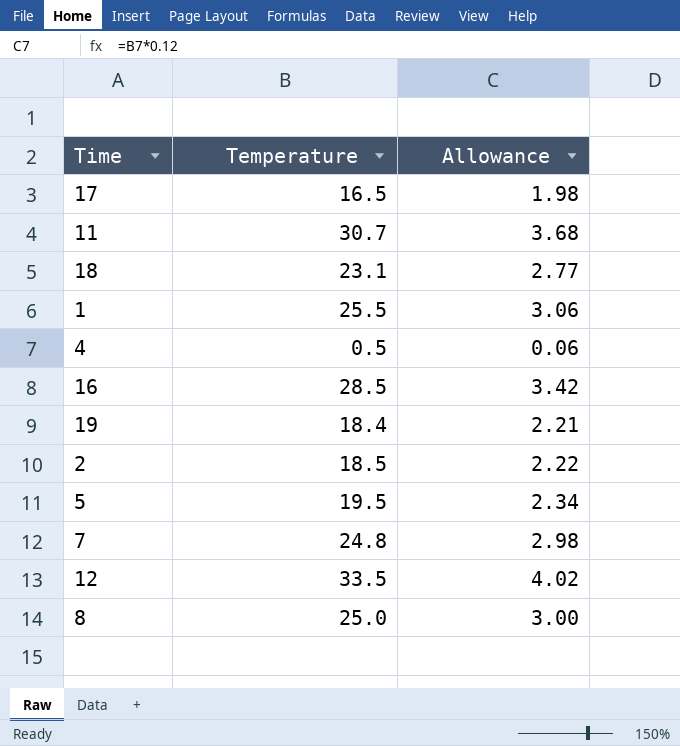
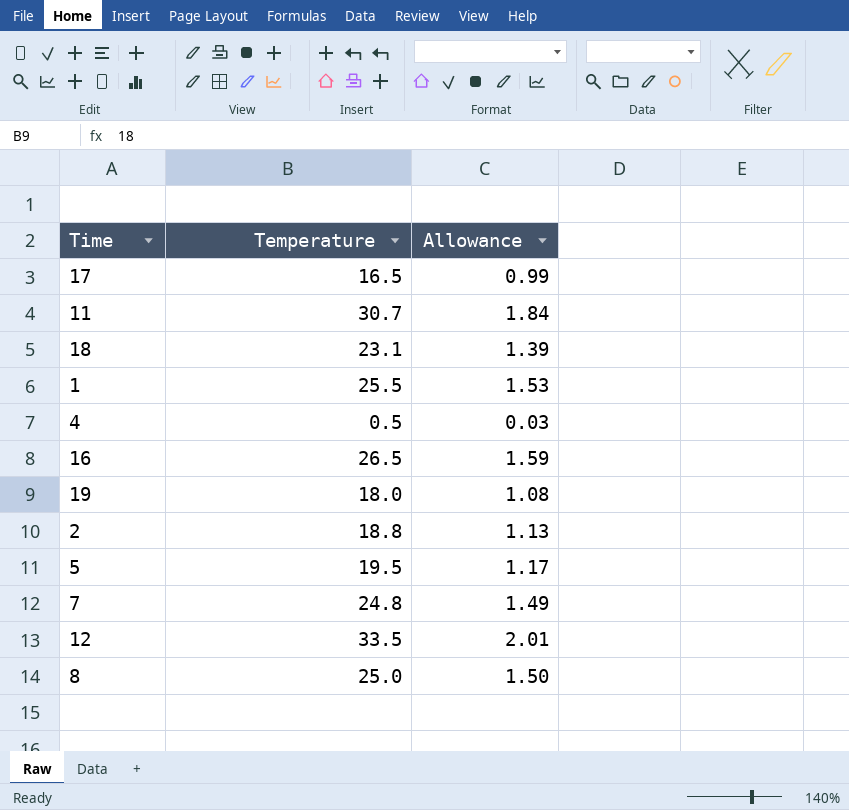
column Allowance | formula: [Temperature] * 0.12 -> [Temperature] * 0.06
16 | Temperature: 28.5 -> 26.5
19 | Temperature: 18.4 -> 18.0
2 | Temperature: 18.5 -> 18.8

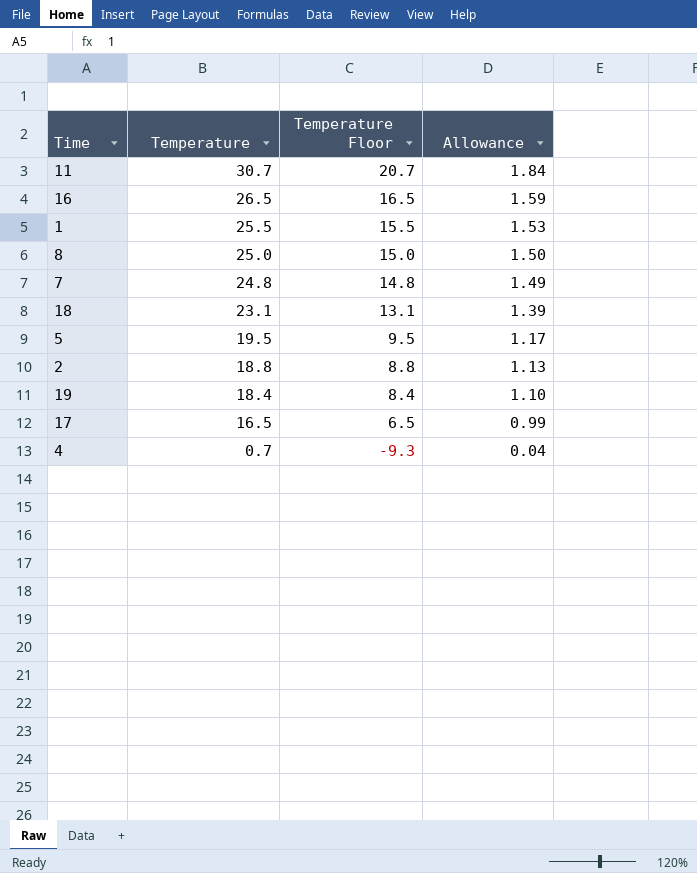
row order: none -> Temperature descending
column Temperature Floor | formula: none -> [Temperature] - 10
row 12: 33.5 | 2.01 -> none
19 | Temperature: 18.0 -> 18.4
19 | Allowance: 1.08 -> 1.10
4 | Temperature: 0.5 -> 0.7
4 | Allowance: 0.03 -> 0.04

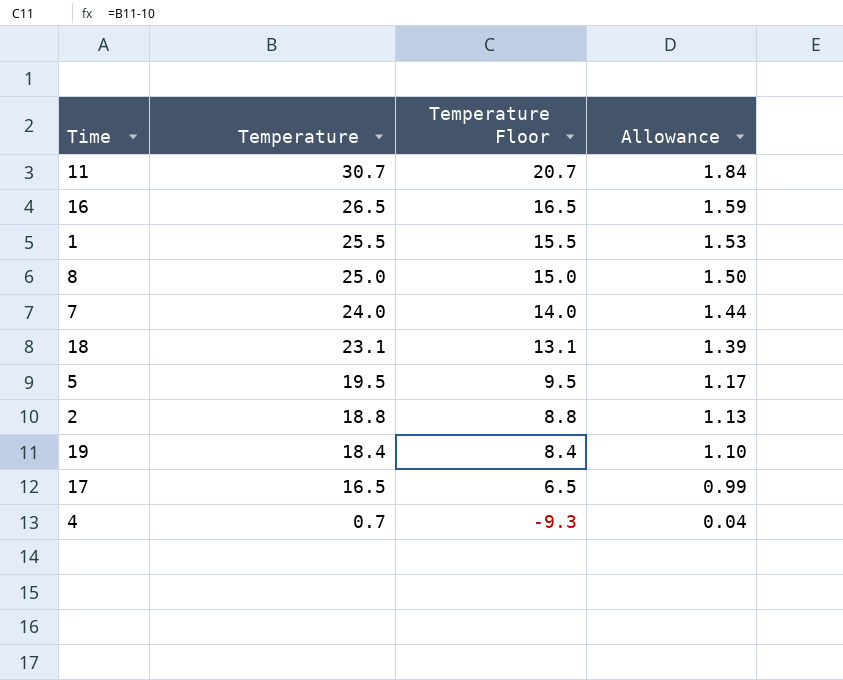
7 | Temperature: 24.8 -> 24.0
7 | Temperature Floor: 14.8 -> 14.0
7 | Allowance: 1.49 -> 1.44

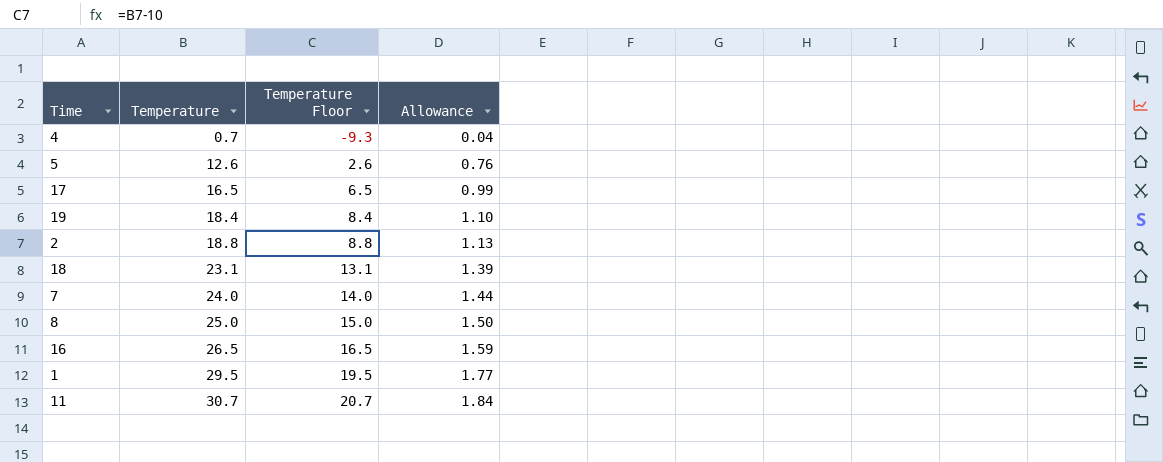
row order: Temperature descending -> Temperature ascending
5 | Temperature: 19.5 -> 12.6
5 | Temperature Floor: 9.5 -> 2.6
5 | Allowance: 1.17 -> 0.76
1 | Temperature: 25.5 -> 29.5
1 | Temperature Floor: 15.5 -> 19.5
1 | Allowance: 1.53 -> 1.77

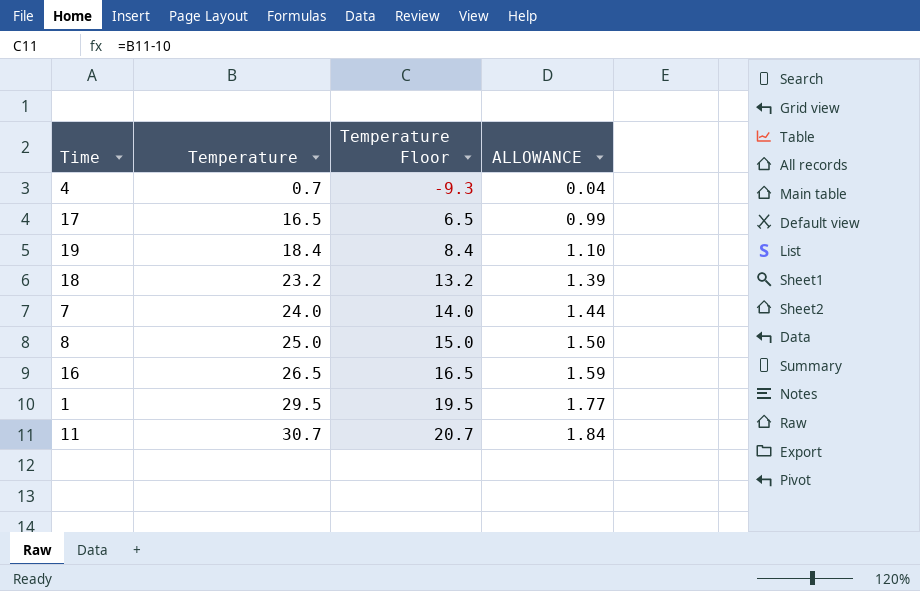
column name: Allowance -> ALLOWANCE
row 5: 12.6 | 2.6 | 0.76 -> none
row 2: 18.8 | 8.8 | 1.13 -> none
18 | Temperature: 23.1 -> 23.2
18 | Temperature Floor: 13.1 -> 13.2

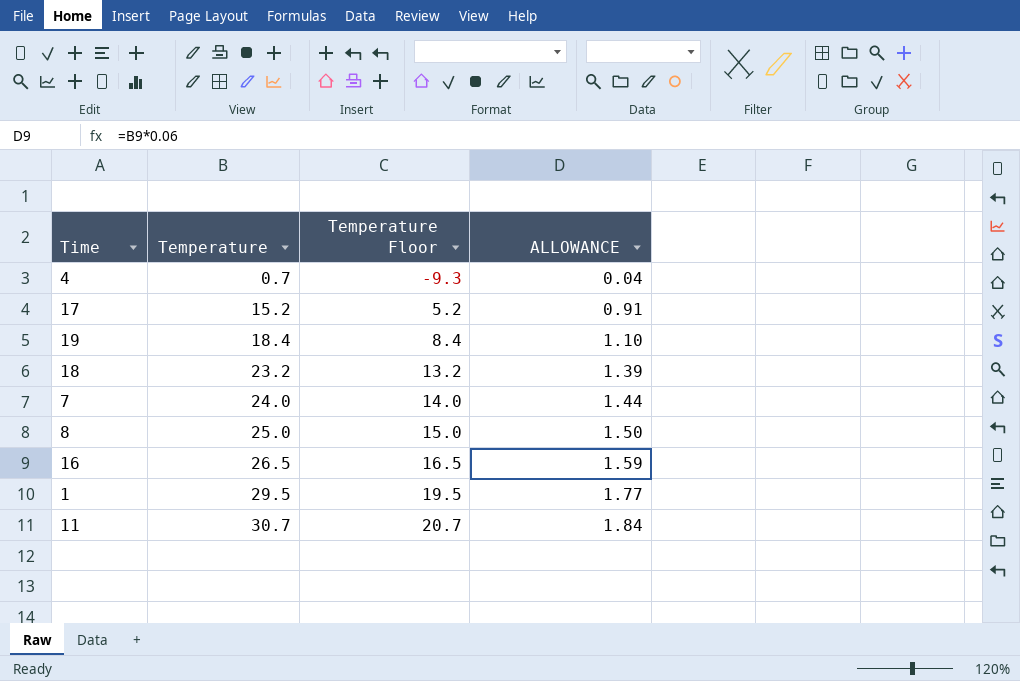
17 | Temperature: 16.5 -> 15.2
17 | Temperature Floor: 6.5 -> 5.2
17 | ALLOWANCE: 0.99 -> 0.91

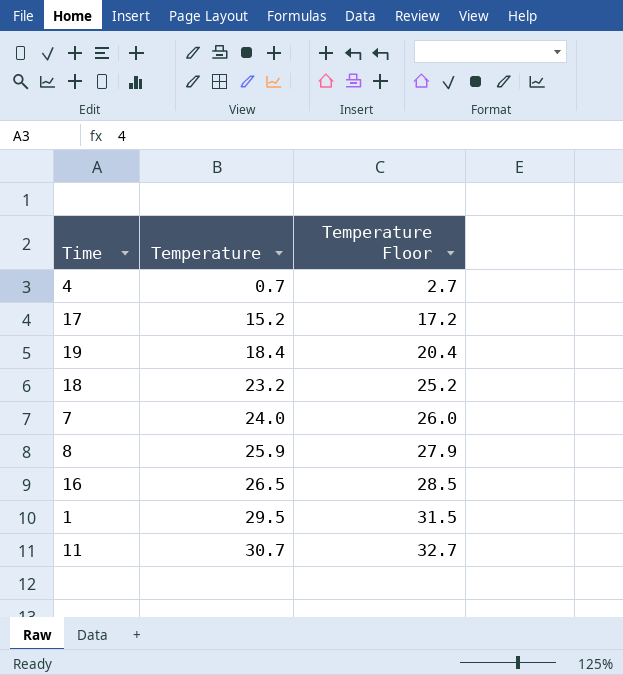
column ALLOWANCE | formula: [Temperature] * 0.06 -> none
column Temperature Floor | formula: [Temperature] - 10 -> [Temperature] + 2
8 | Temperature: 25.0 -> 25.9

